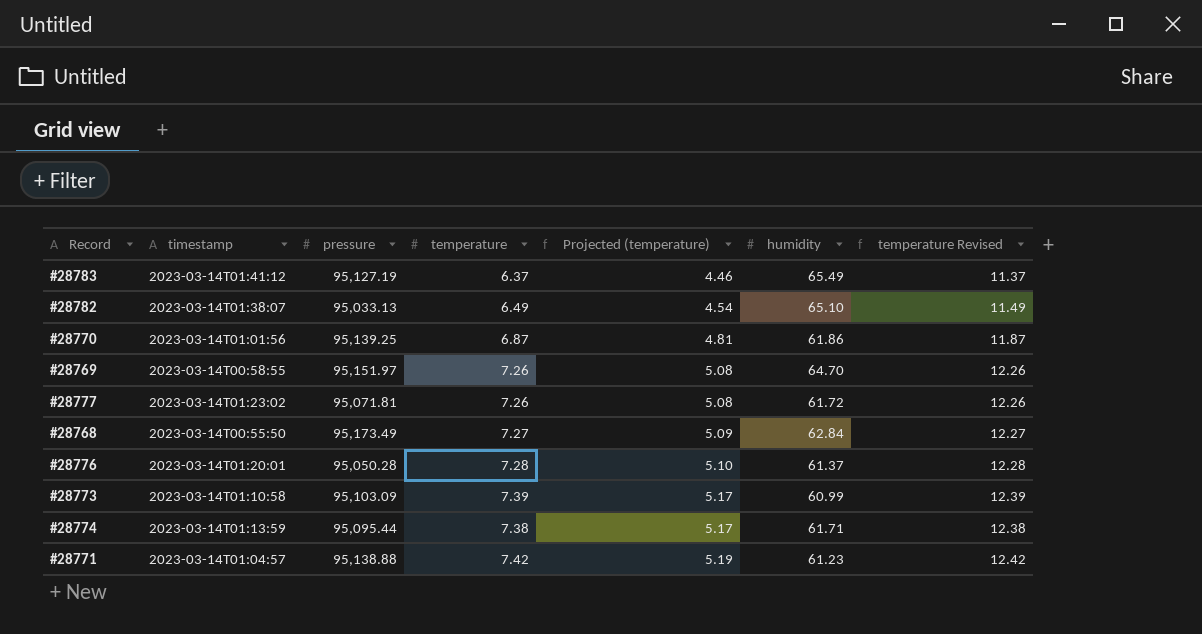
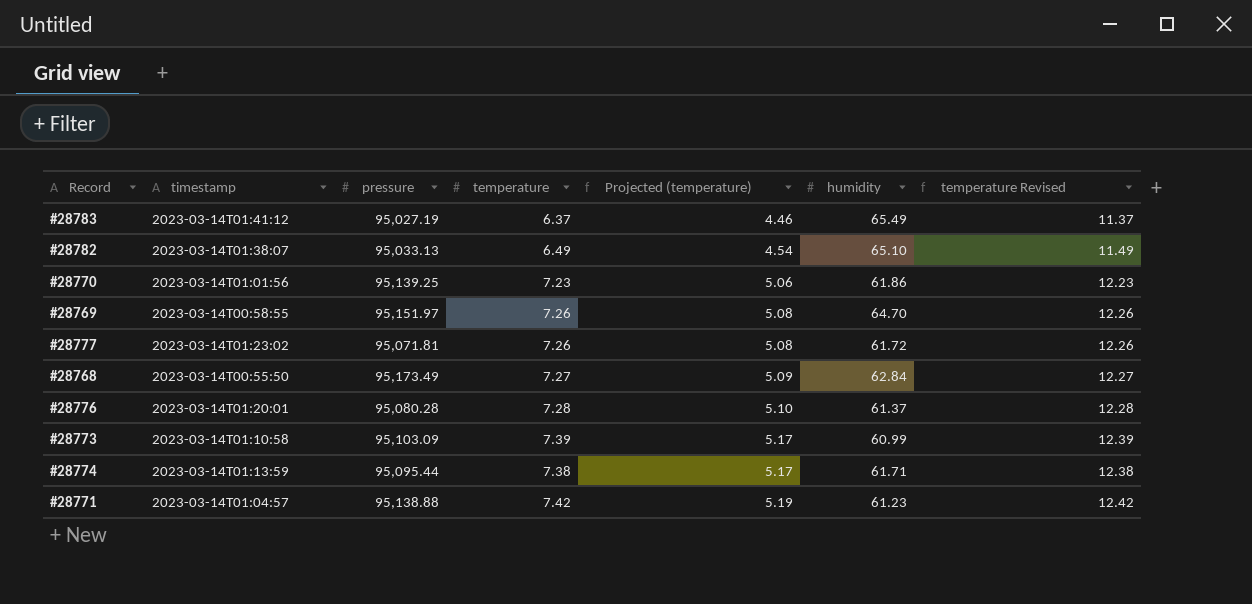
#28783 | pressure: 95,127.19 -> 95,027.19
#28770 | temperature: 6.87 -> 7.23
#28770 | Projected (temperature): 4.81 -> 5.06
#28770 | temperature Revised: 11.87 -> 12.23
#28776 | pressure: 95,050.28 -> 95,080.28

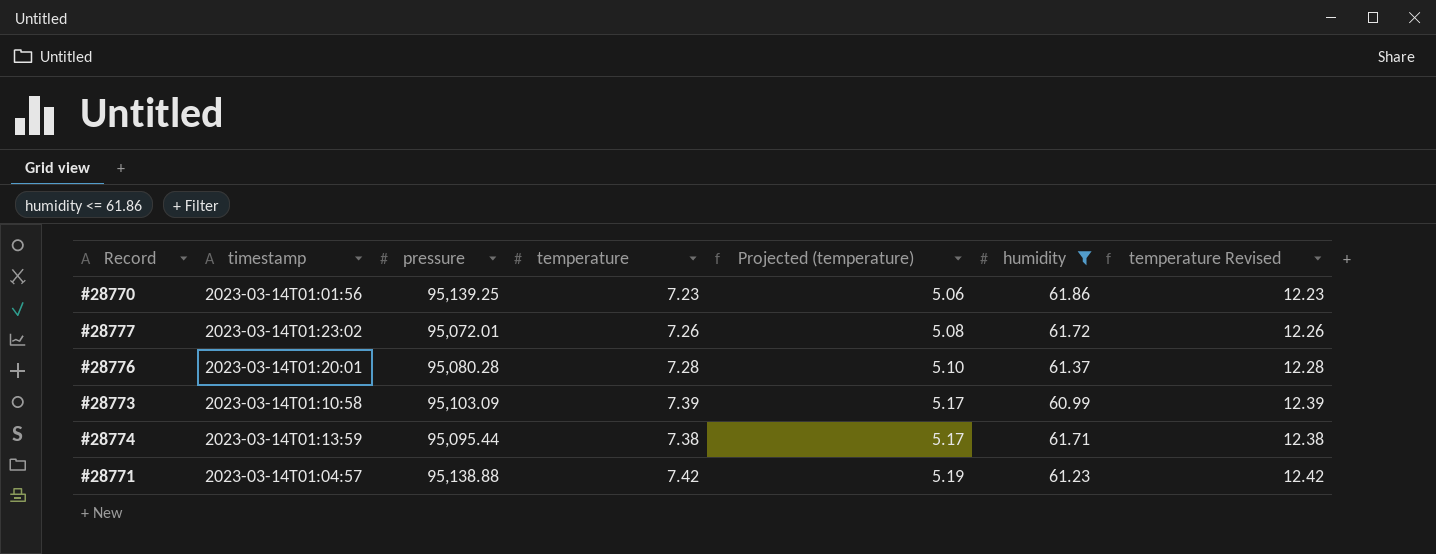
filter: none -> humidity <= 61.86
#28777 | pressure: 95,071.81 -> 95,072.01

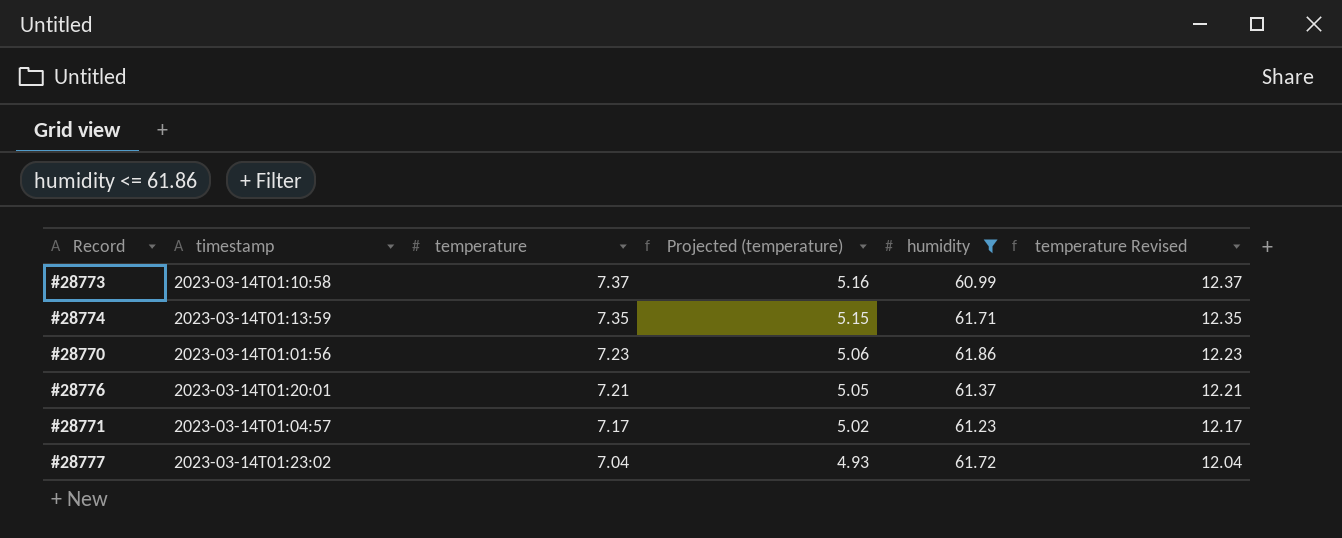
row order: Projected (temperature) ascending -> temperature descending
column pressure | position: 3 -> none
#28773 | temperature: 7.39 -> 7.37
#28773 | Projected (temperature): 5.17 -> 5.16
#28773 | temperature Revised: 12.39 -> 12.37
#28774 | temperature: 7.38 -> 7.35
#28774 | Projected (temperature): 5.17 -> 5.15
#28774 | temperature Revised: 12.38 -> 12.35
#28776 | temperature: 7.28 -> 7.21
#28776 | Projected (temperature): 5.10 -> 5.05
#28776 | temperature Revised: 12.28 -> 12.21
#28771 | temperature: 7.42 -> 7.17
#28771 | Projected (temperature): 5.19 -> 5.02
#28771 | temperature Revised: 12.42 -> 12.17
#28777 | temperature: 7.26 -> 7.04
#28777 | Projected (temperature): 5.08 -> 4.93
#28777 | temperature Revised: 12.26 -> 12.04

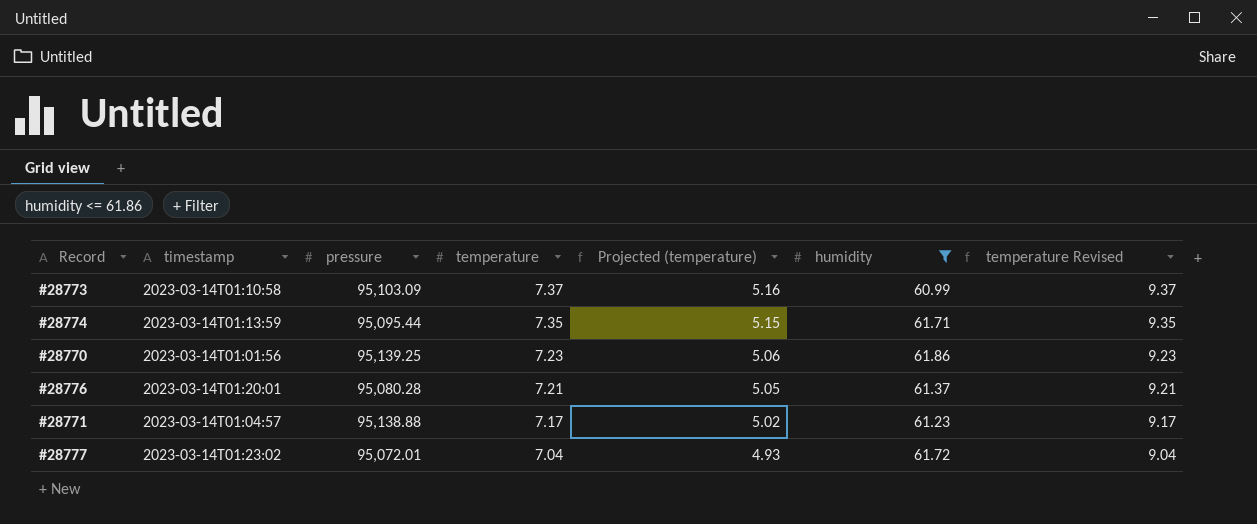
column pressure | position: none -> 3
column temperature Revised | formula: [temperature] + 5 -> [temperature] + 2

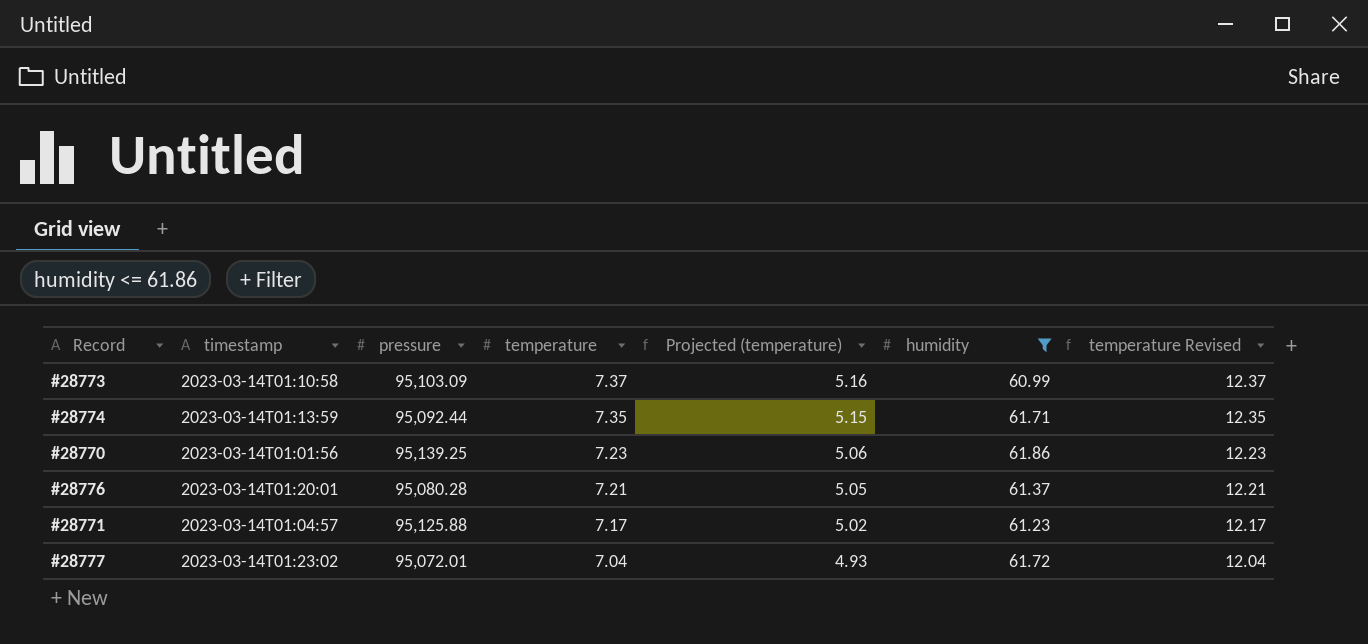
column temperature Revised | formula: [temperature] + 2 -> [temperature] + 5
#28774 | pressure: 95,095.44 -> 95,092.44
#28771 | pressure: 95,138.88 -> 95,125.88

